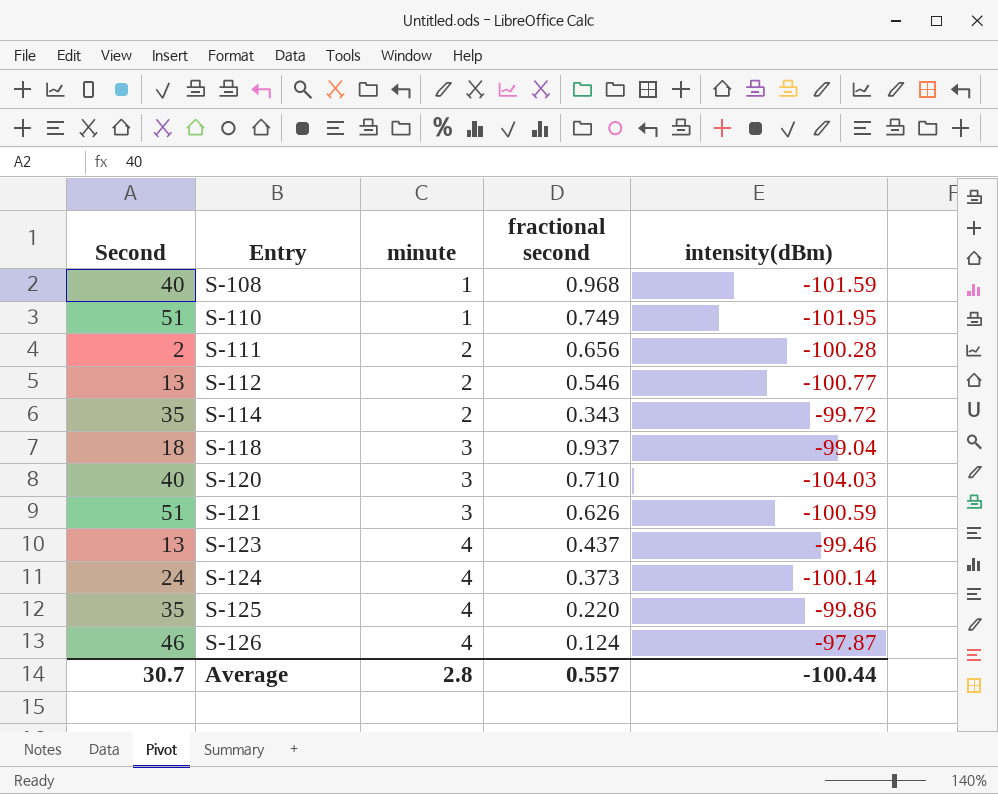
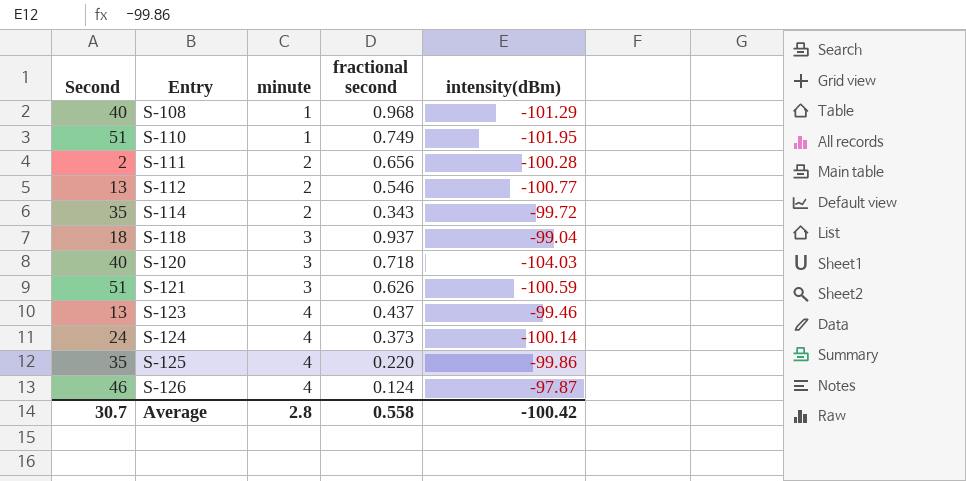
S-108 | intensity(dBm): -101.59 -> -101.29
S-120 | fractional second: 0.710 -> 0.718
Average | fractional second: 0.557 -> 0.558
Average | intensity(dBm): -100.44 -> -100.42

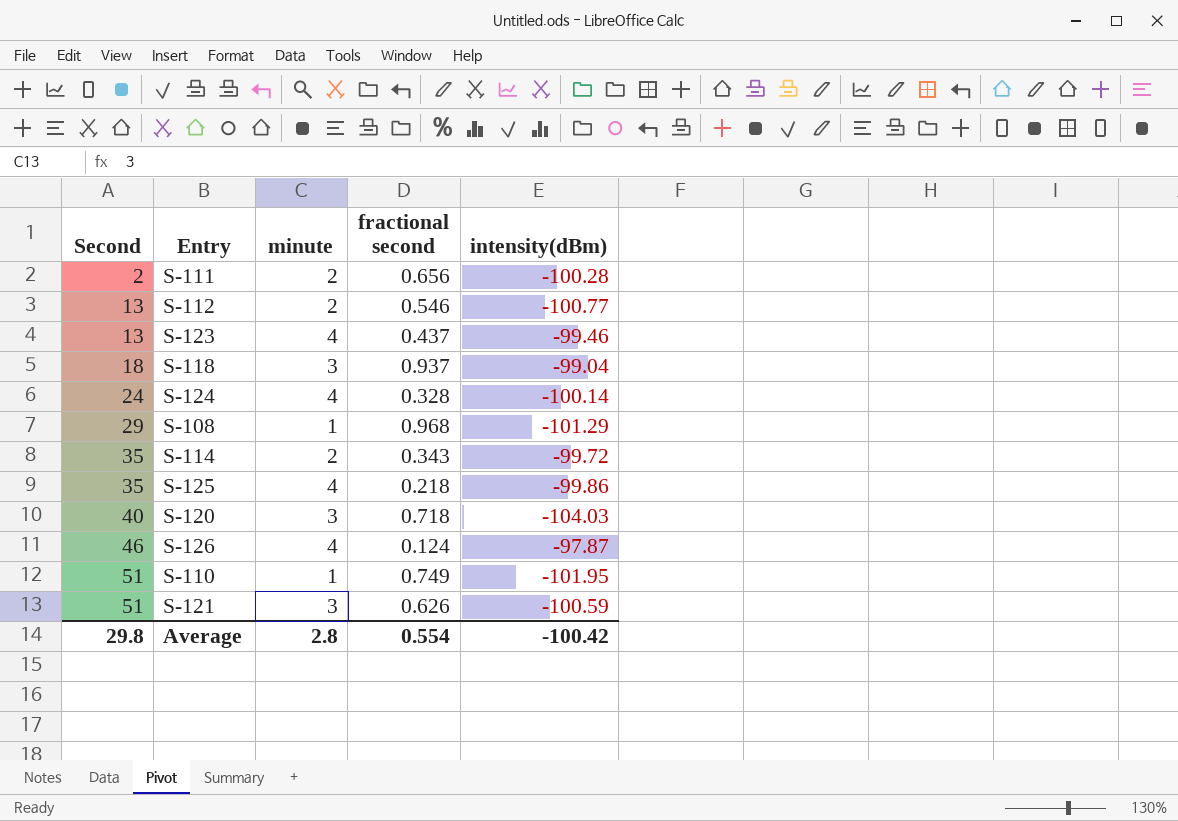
row order: Entry ascending -> Second ascending
S-124 | fractional second: 0.373 -> 0.328
S-108 | Second: 40 -> 29
S-125 | fractional second: 0.220 -> 0.218
Average | Second: 30.7 -> 29.8
Average | fractional second: 0.558 -> 0.554

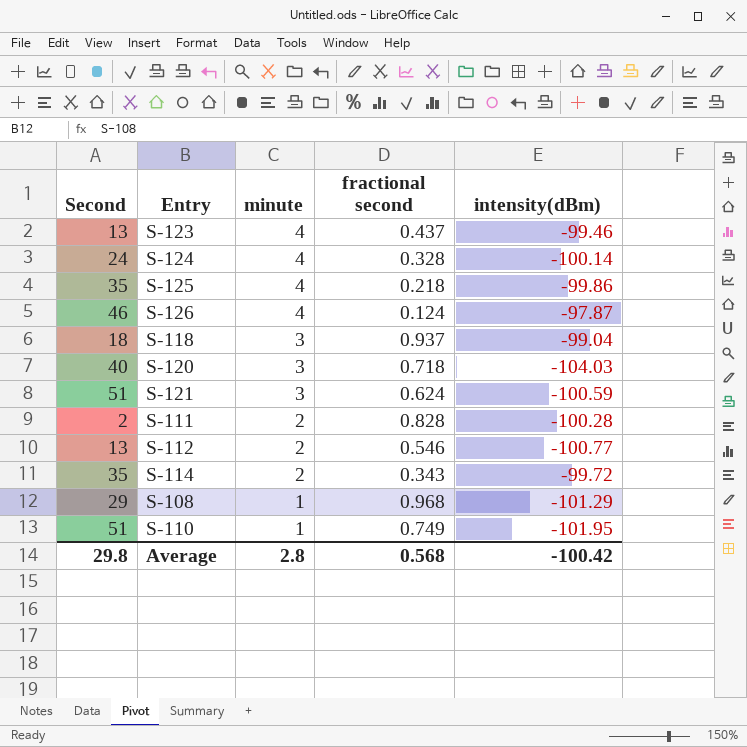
row order: Second ascending -> minute descending
S-121 | fractional second: 0.626 -> 0.624
S-111 | fractional second: 0.656 -> 0.828
Average | fractional second: 0.554 -> 0.568

